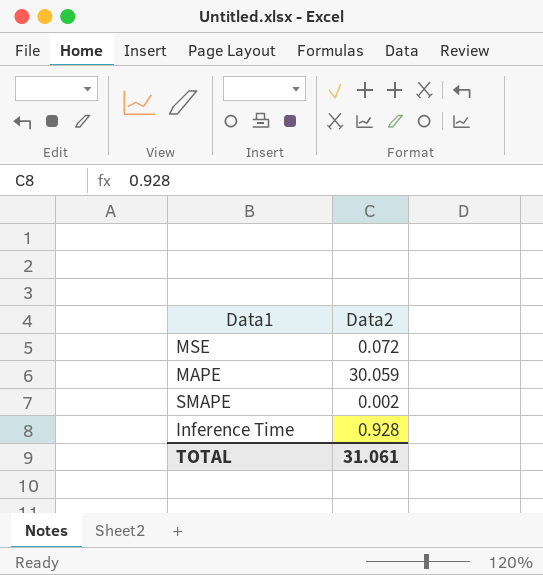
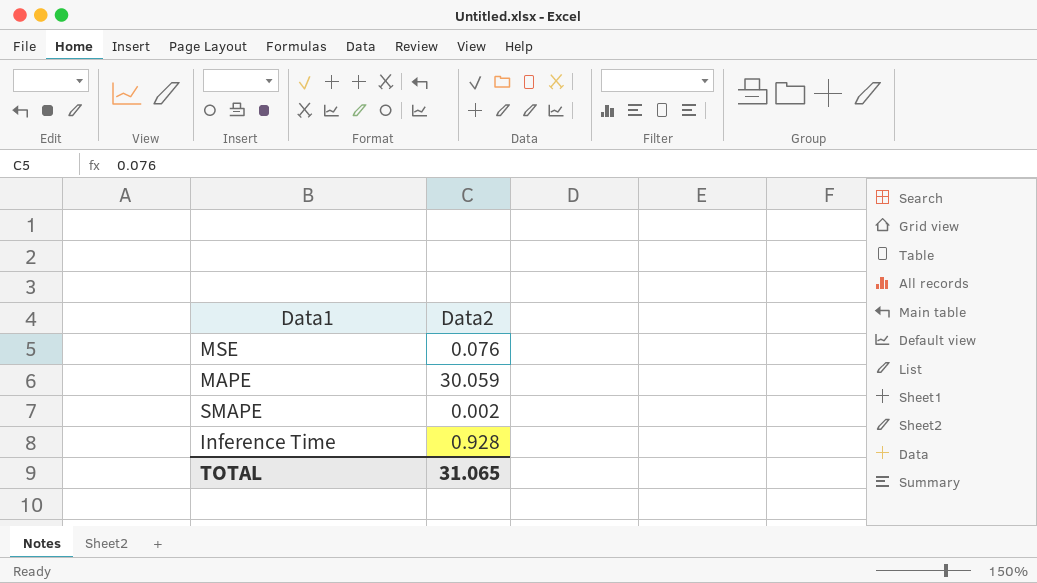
MSE | Data2: 0.072 -> 0.076
TOTAL | Data2: 31.061 -> 31.065

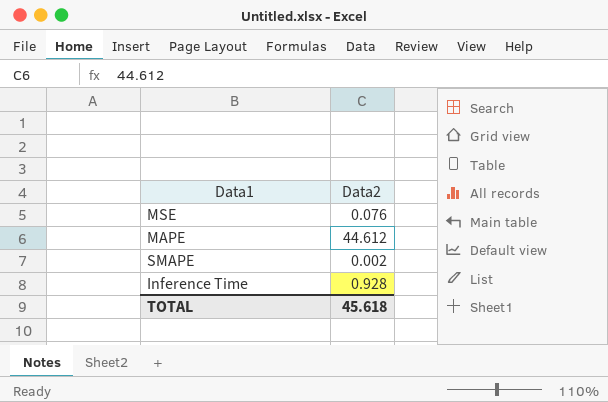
MAPE | Data2: 30.059 -> 44.612
TOTAL | Data2: 31.065 -> 45.618

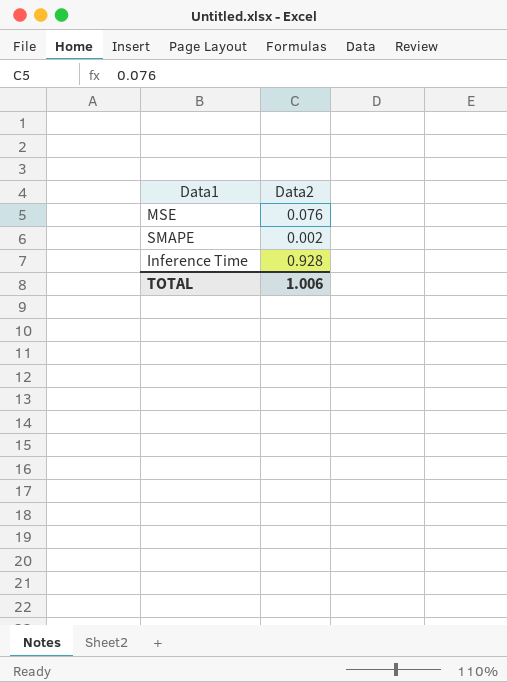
row MAPE: 44.612 -> none
TOTAL | Data2: 45.618 -> 1.006

